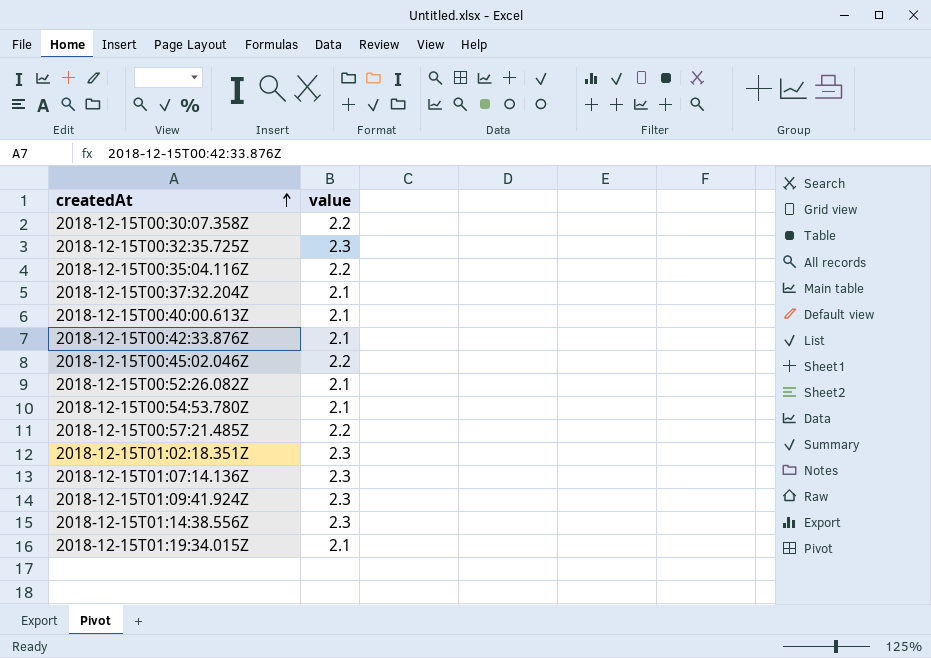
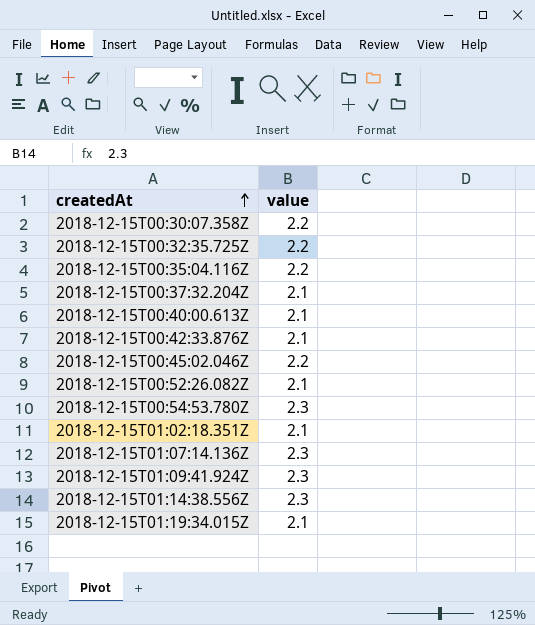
row 2018-12-15T00:57:21.485Z: 2.2 -> none
2018-12-15T00:32:35.725Z | value: 2.3 -> 2.2
2018-12-15T00:54:53.780Z | value: 2.1 -> 2.3
2018-12-15T01:02:18.351Z | value: 2.3 -> 2.1

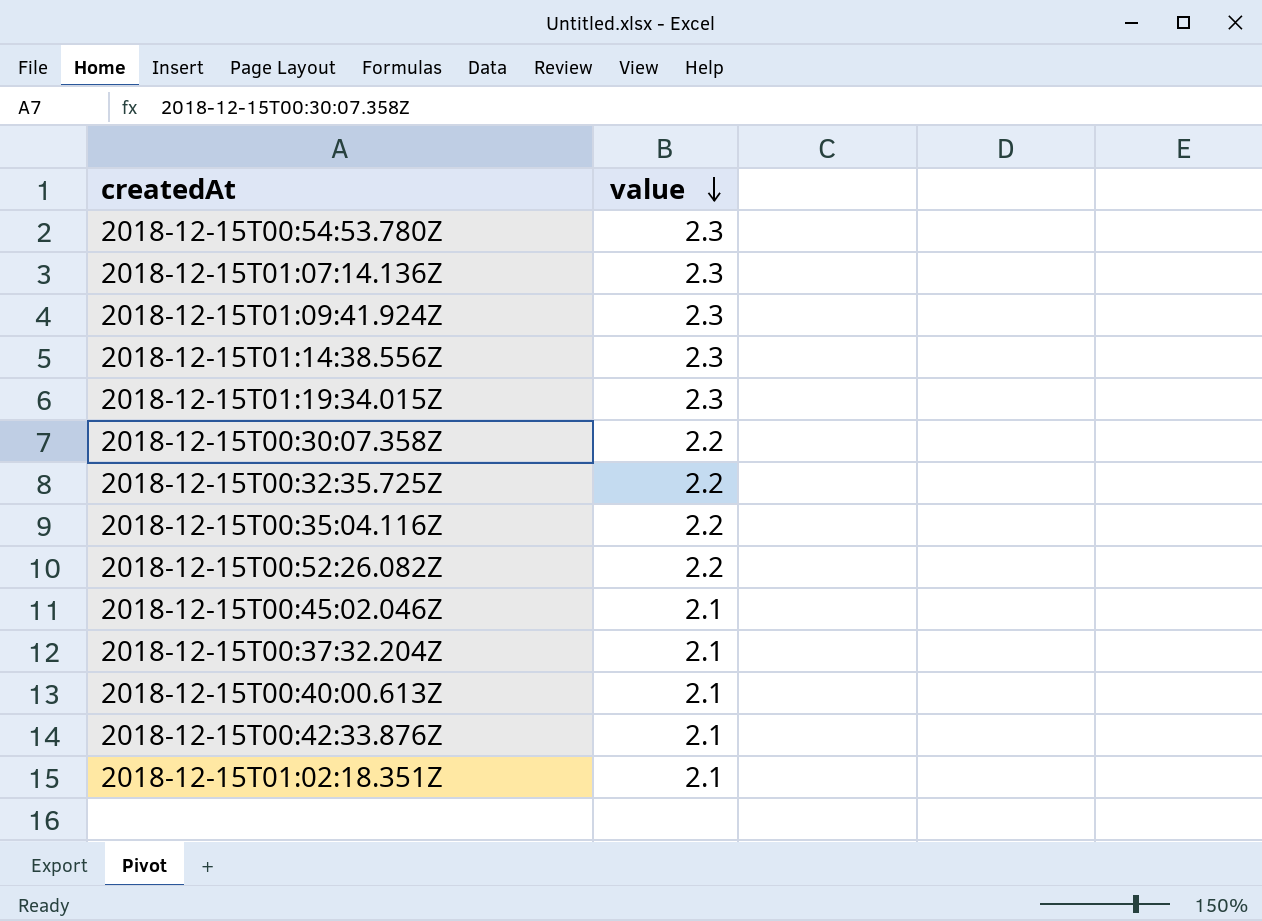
row order: createdAt ascending -> value descending
2018-12-15T01:19:34.015Z | value: 2.1 -> 2.3
2018-12-15T00:52:26.082Z | value: 2.1 -> 2.2
2018-12-15T00:45:02.046Z | value: 2.2 -> 2.1

